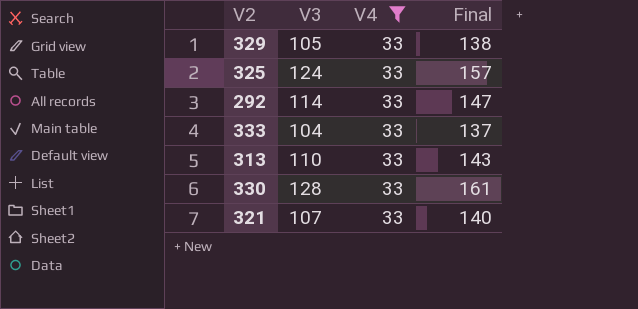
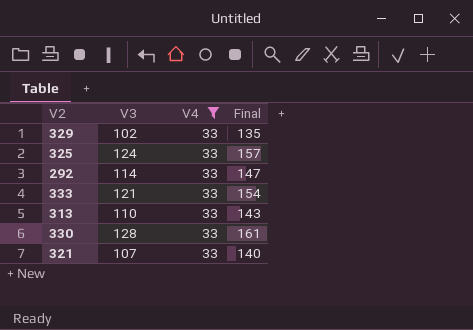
329 | V3: 105 -> 102
329 | Final: 138 -> 135
333 | V3: 104 -> 121
333 | Final: 137 -> 154

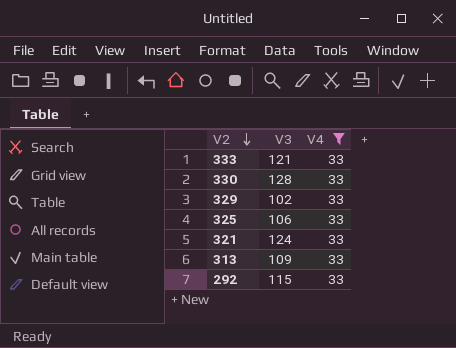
row order: none -> V2 descending
column Final | formula: [V3] + [V4] -> none
325 | V3: 124 -> 106
321 | V3: 107 -> 124
313 | V3: 110 -> 109
292 | V3: 114 -> 115

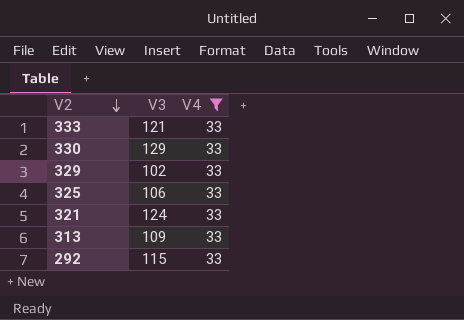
330 | V3: 128 -> 129

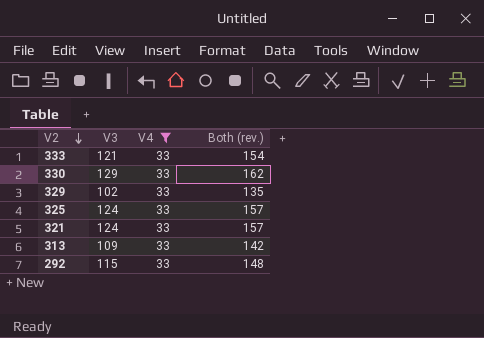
column Both (rev.) | formula: none -> [V3] + [V4]
325 | V3: 106 -> 124

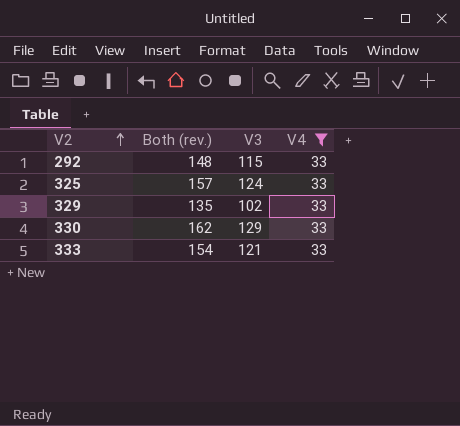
row order: V2 descending -> V2 ascending
column Both (rev.) | position: 4 -> 2
row 321: 124 | 33 | 157 -> none
row 313: 109 | 33 | 142 -> none

